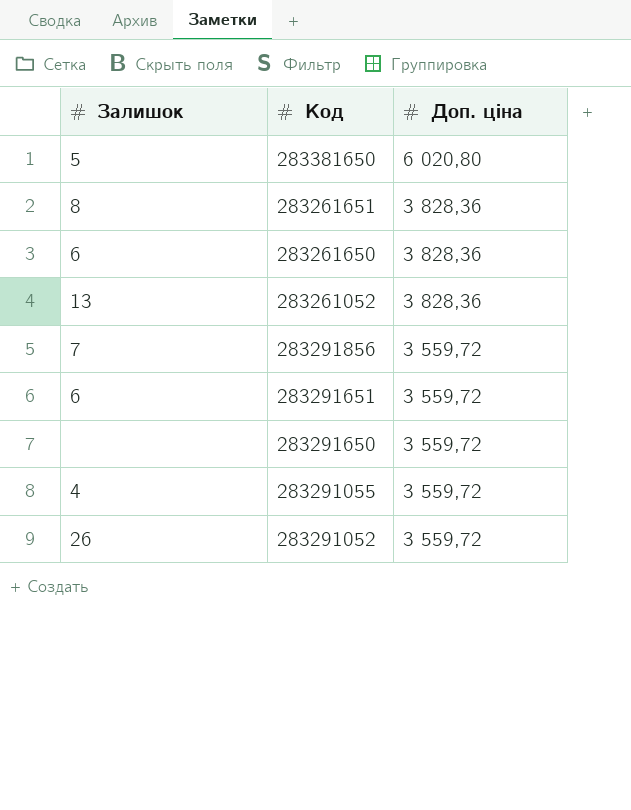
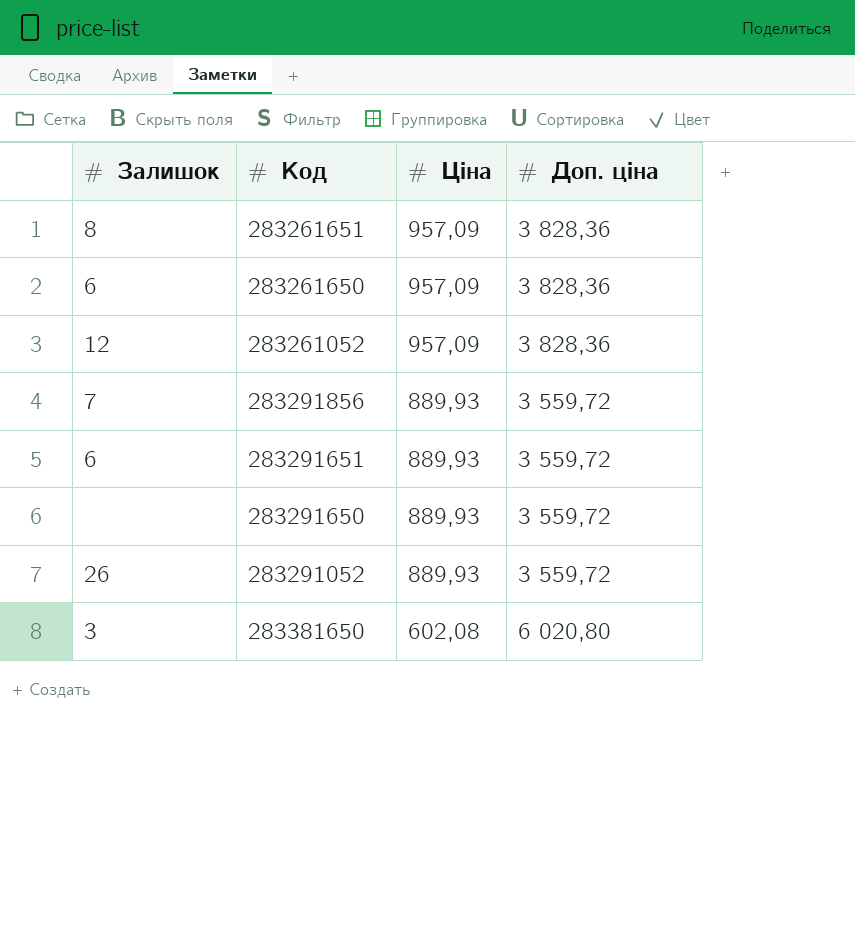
row order: Доп. ціна descending -> Ціна descending
column Ціна | position: none -> 3
row 283291055: 4 | 3 559,72 -> none
283261052 | Залишок: 13 -> 12
283381650 | Залишок: 5 -> 3

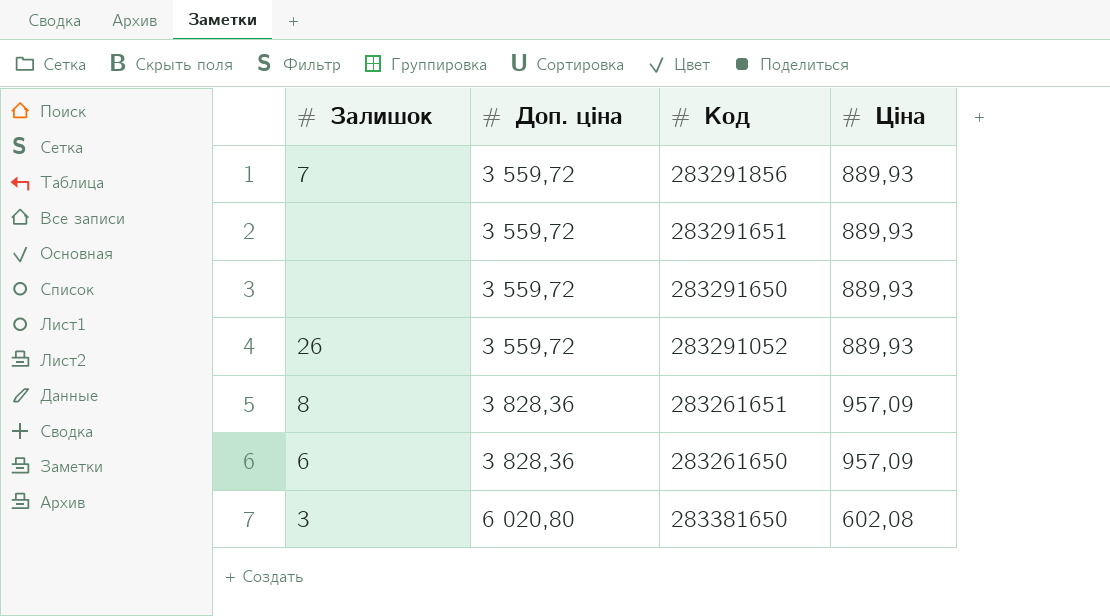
row order: Ціна descending -> Доп. ціна ascending
column Доп. ціна | position: 4 -> 2
row 283261052: 12 | 957,09 | 3 828,36 -> none
283291651 | Залишок: 6 -> none

